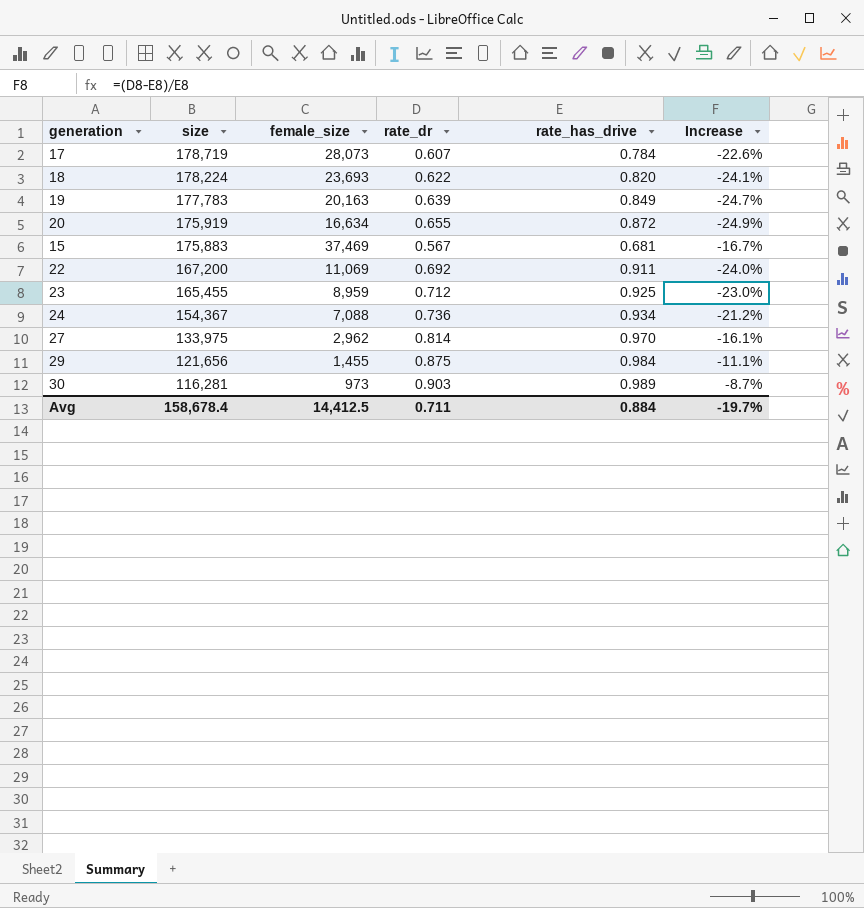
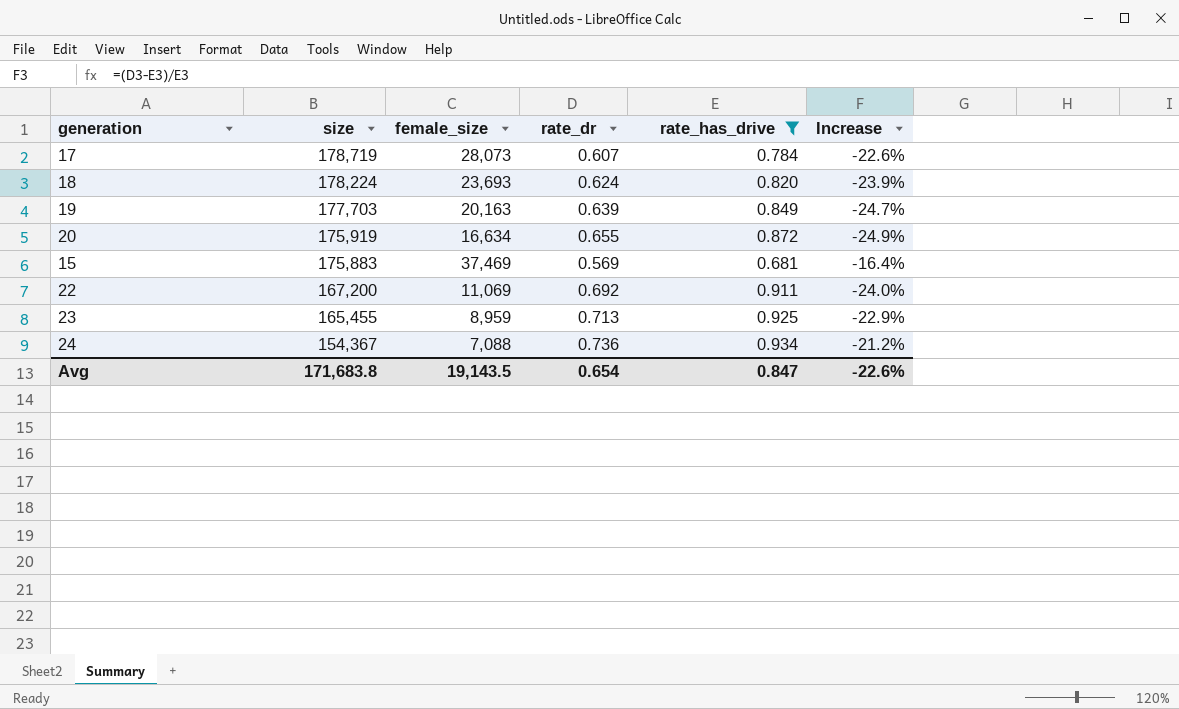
filter: none -> rate_has_drive <= 0.934
18 | rate_dr: 0.622 -> 0.624
18 | Increase: -24.1% -> -23.9%
19 | size: 177,783 -> 177,703
15 | rate_dr: 0.567 -> 0.569
15 | Increase: -16.7% -> -16.4%
23 | rate_dr: 0.712 -> 0.713
23 | Increase: -23.0% -> -22.9%
Avg | size: 158,678.4 -> 171,683.8
Avg | female_size: 14,412.5 -> 19,143.5
Avg | rate_dr: 0.711 -> 0.654
Avg | rate_has_drive: 0.884 -> 0.847
Avg | Increase: -19.7% -> -22.6%

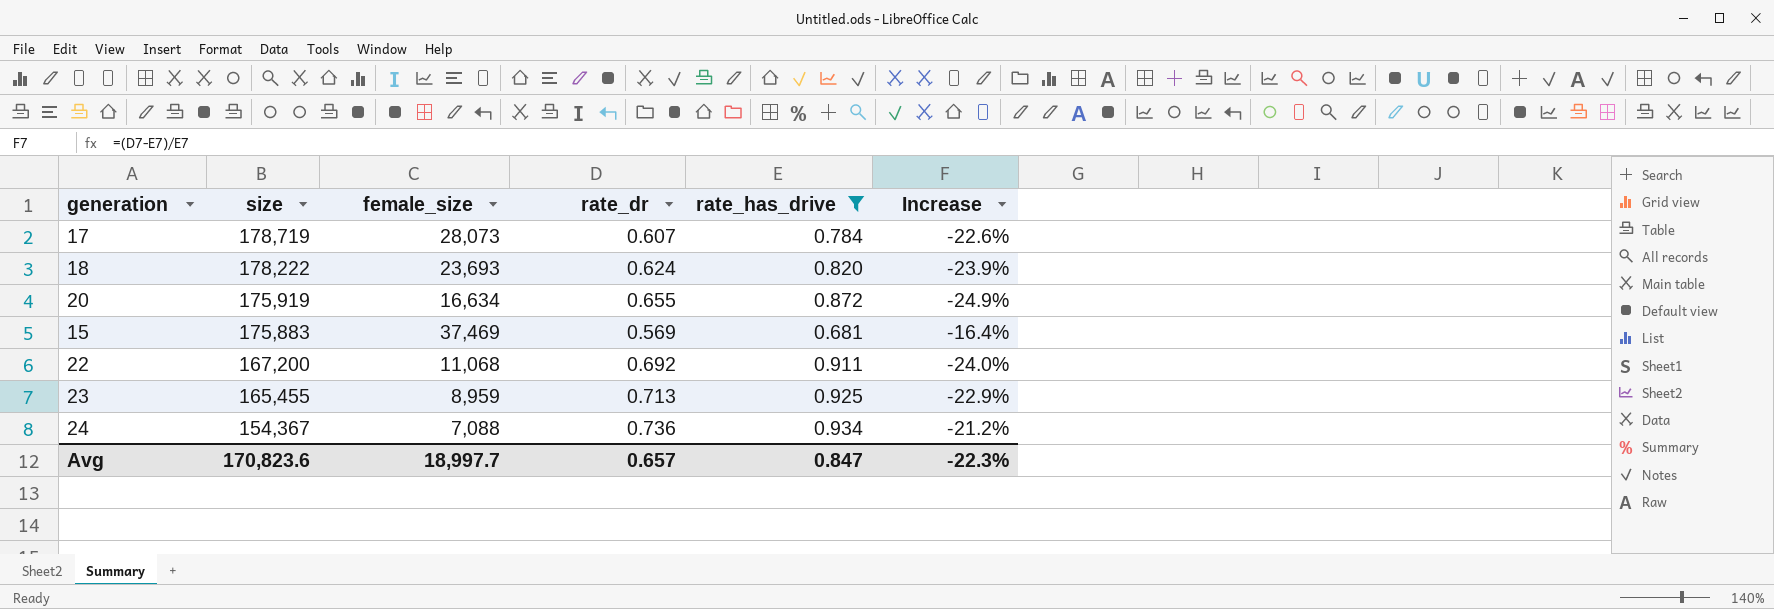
row 19: 177,703 | 20,163 | 0.639 | 0.849 | -24.7% -> none
18 | size: 178,224 -> 178,222
22 | female_size: 11,069 -> 11,068
Avg | size: 171,683.8 -> 170,823.6
Avg | female_size: 19,143.5 -> 18,997.7
Avg | rate_dr: 0.654 -> 0.657
Avg | Increase: -22.6% -> -22.3%

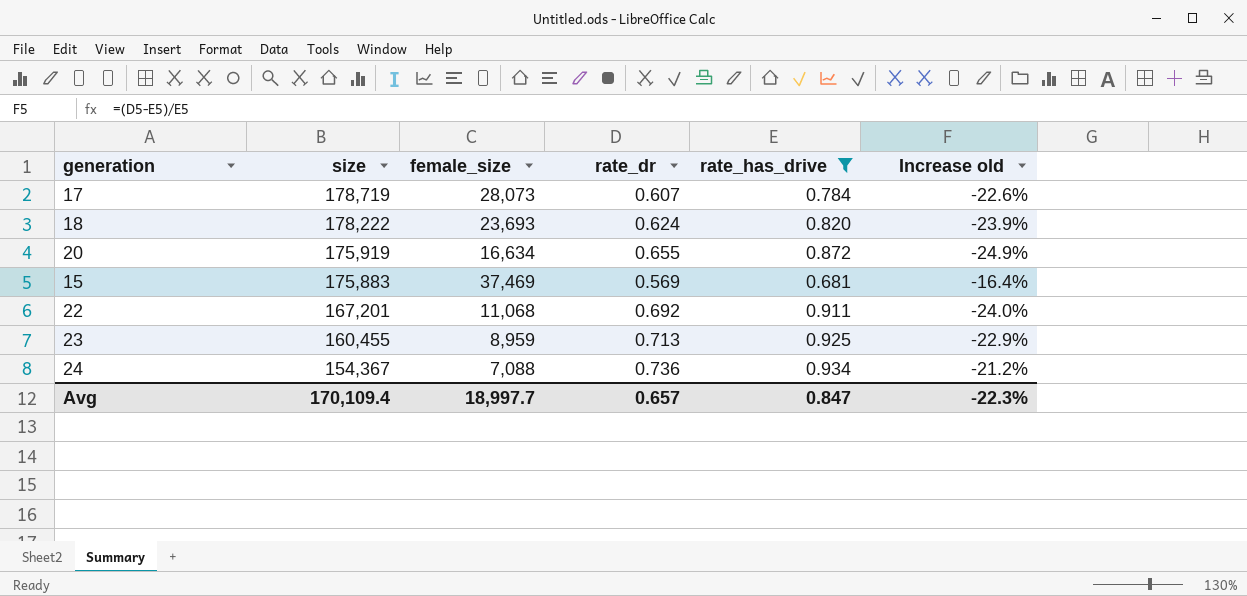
column name: Increase -> Increase old
22 | size: 167,200 -> 167,201
23 | size: 165,455 -> 160,455
Avg | size: 170,823.6 -> 170,109.4

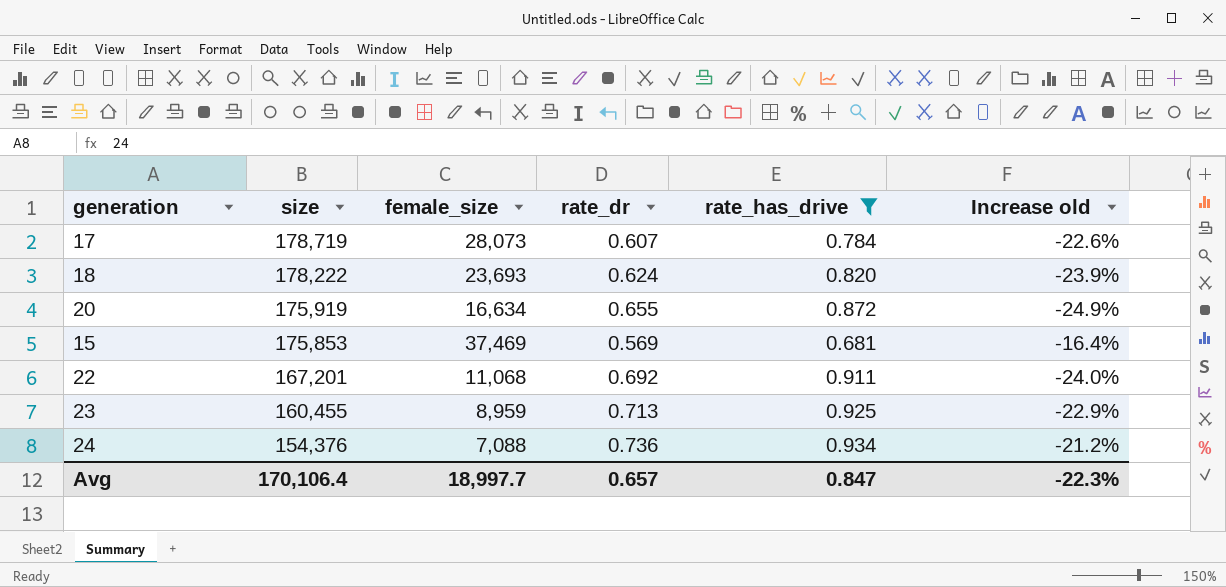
15 | size: 175,883 -> 175,853
24 | size: 154,367 -> 154,376
Avg | size: 170,109.4 -> 170,106.4

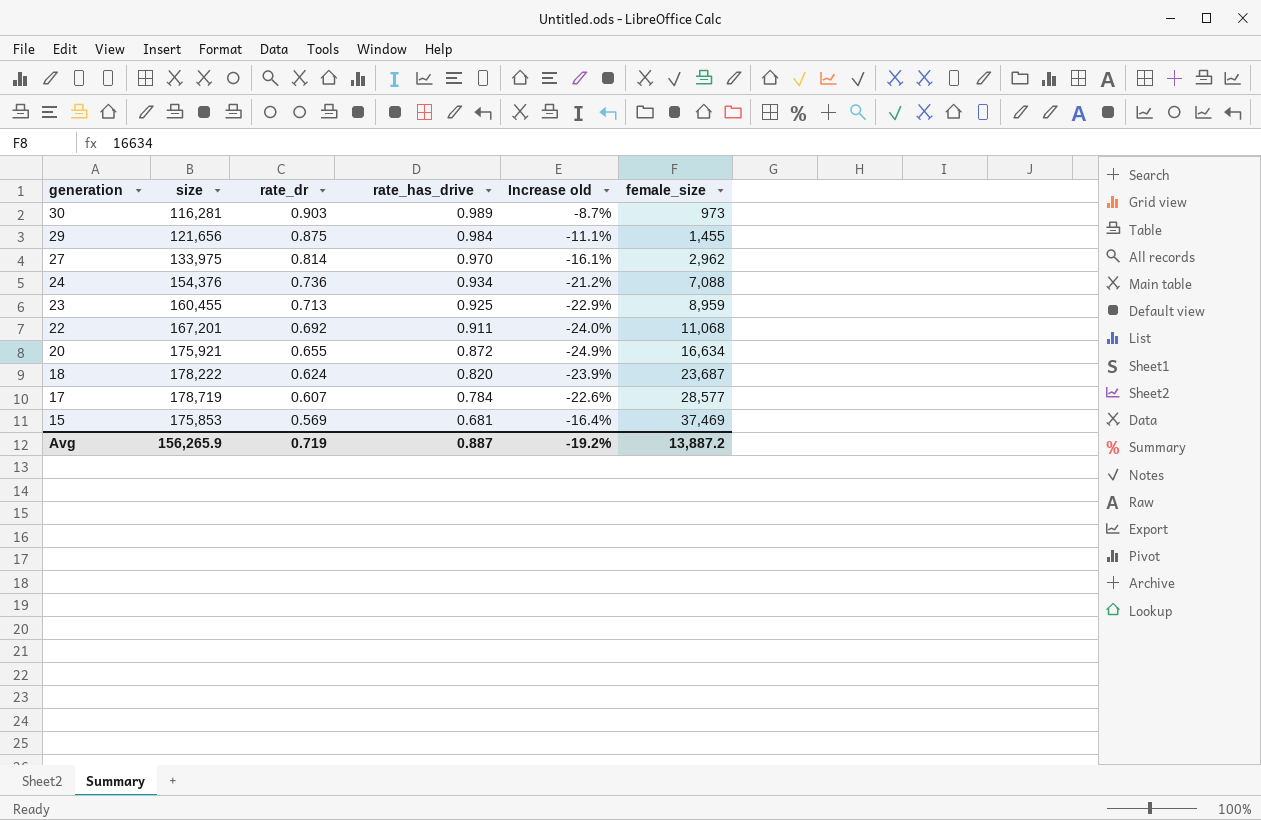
filter: rate_has_drive <= 0.934 -> none
row order: size descending -> generation descending
column female_size | position: 3 -> 6
20 | size: 175,919 -> 175,921
18 | female_size: 23,693 -> 23,687
17 | female_size: 28,073 -> 28,577
Avg | size: 170,106.4 -> 156,265.9
Avg | rate_dr: 0.657 -> 0.719
Avg | rate_has_drive: 0.847 -> 0.887
Avg | Increase old: -22.3% -> -19.2%
Avg | female_size: 18,997.7 -> 13,887.2

